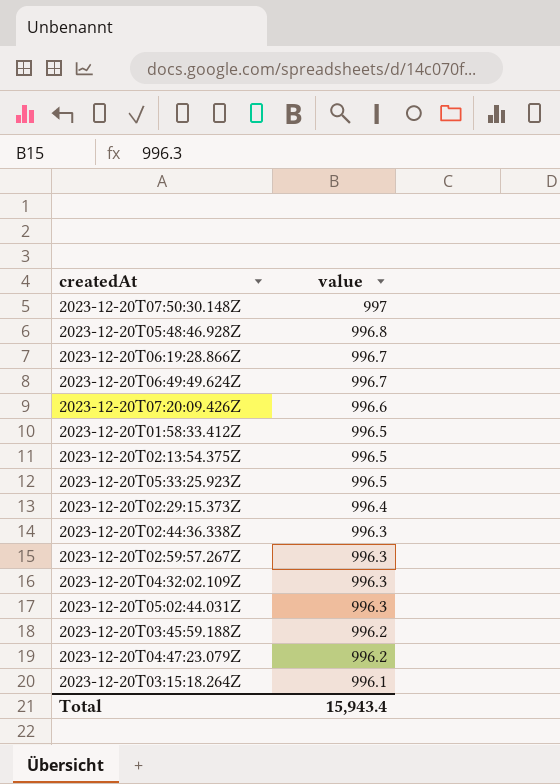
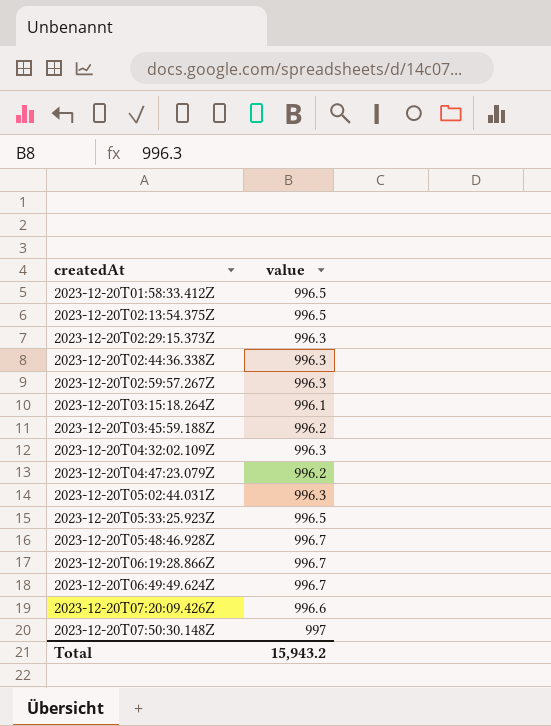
row order: value descending -> createdAt ascending
2023-12-20T02:29:15.373Z | value: 996.4 -> 996.3
2023-12-20T05:48:46.928Z | value: 996.8 -> 996.7
Total | value: 15,943.4 -> 15,943.2

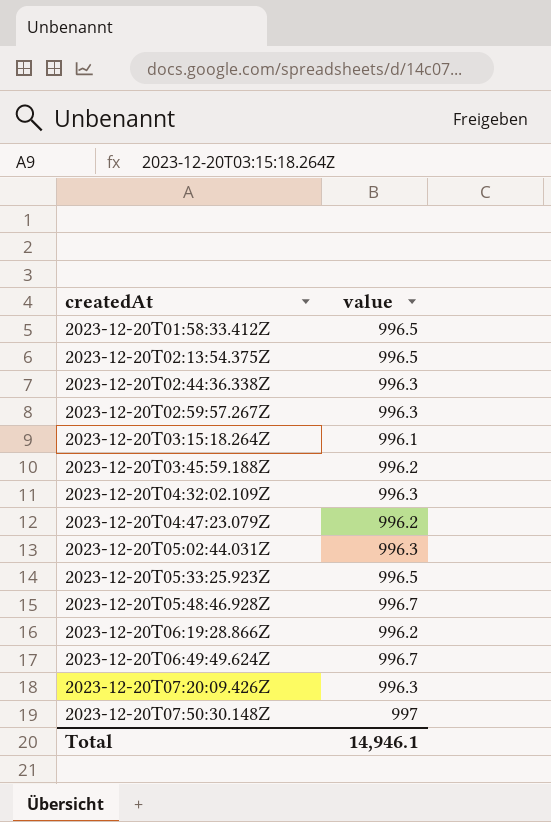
row 2023-12-20T02:29:15.373Z: 996.3 -> none
2023-12-20T06:19:28.866Z | value: 996.7 -> 996.2
2023-12-20T07:20:09.426Z | value: 996.6 -> 996.3
Total | value: 15,943.2 -> 14,946.1

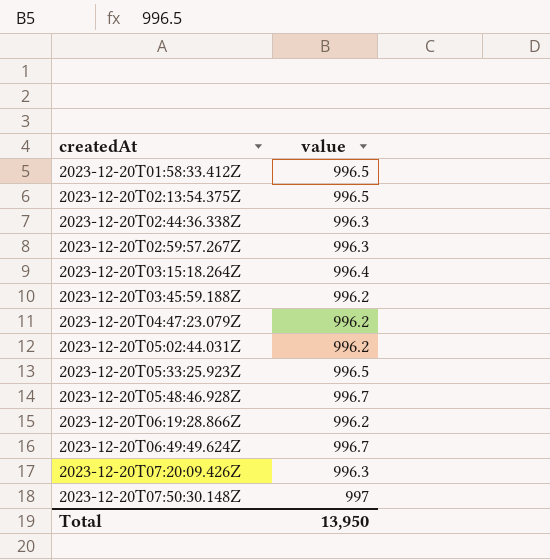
row 2023-12-20T04:32:02.109Z: 996.3 -> none
2023-12-20T03:15:18.264Z | value: 996.1 -> 996.4
2023-12-20T05:02:44.031Z | value: 996.3 -> 996.2
Total | value: 14,946.1 -> 13,950

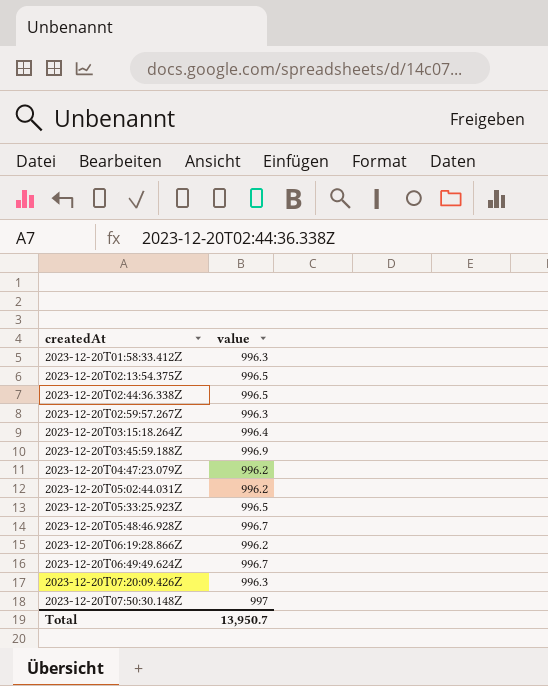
2023-12-20T01:58:33.412Z | value: 996.5 -> 996.3
2023-12-20T02:44:36.338Z | value: 996.3 -> 996.5
2023-12-20T03:45:59.188Z | value: 996.2 -> 996.9
Total | value: 13,950 -> 13,950.7

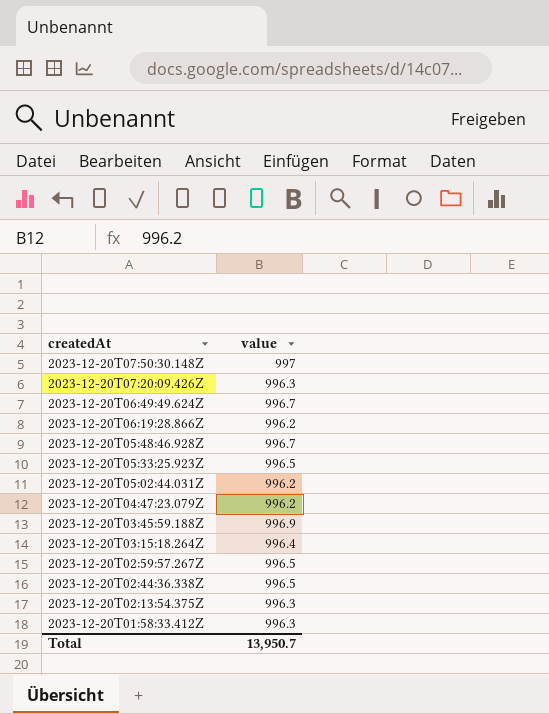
row order: createdAt ascending -> createdAt descending
2023-12-20T02:59:57.267Z | value: 996.3 -> 996.5
2023-12-20T02:13:54.375Z | value: 996.5 -> 996.3

